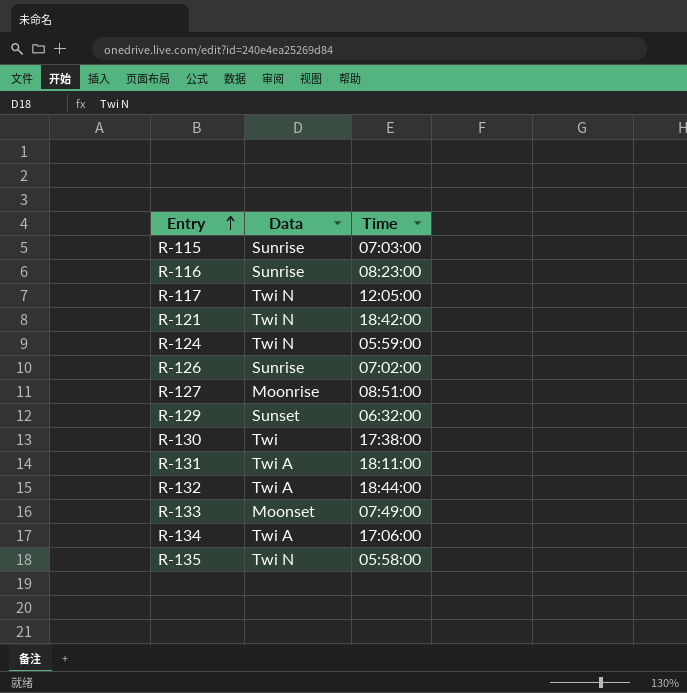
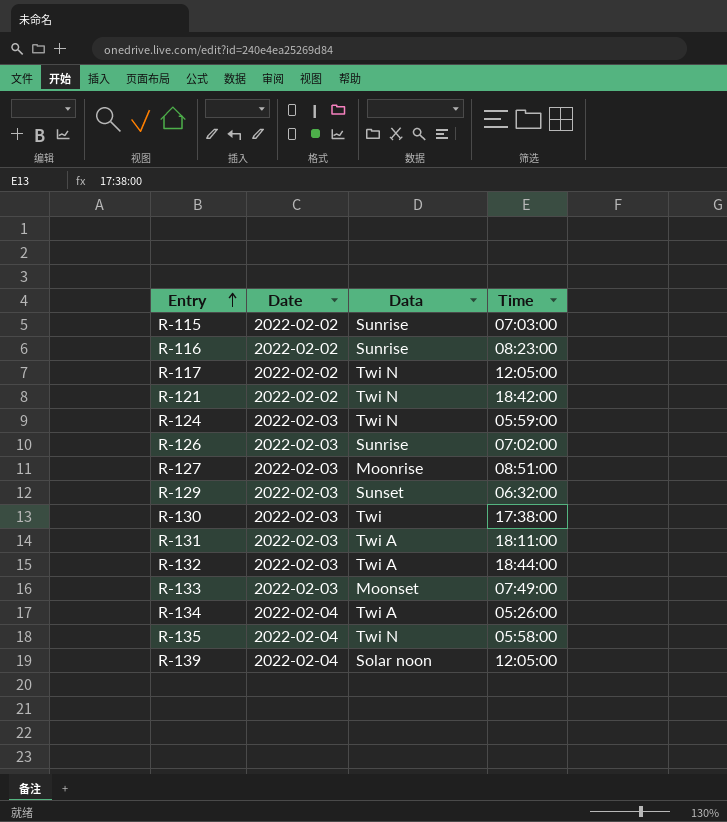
column Date | position: none -> 2
R-134 | Time: 17:06:00 -> 05:26:00
row R-139: none -> 2022-02-04 | Solar noon | 12:05:00

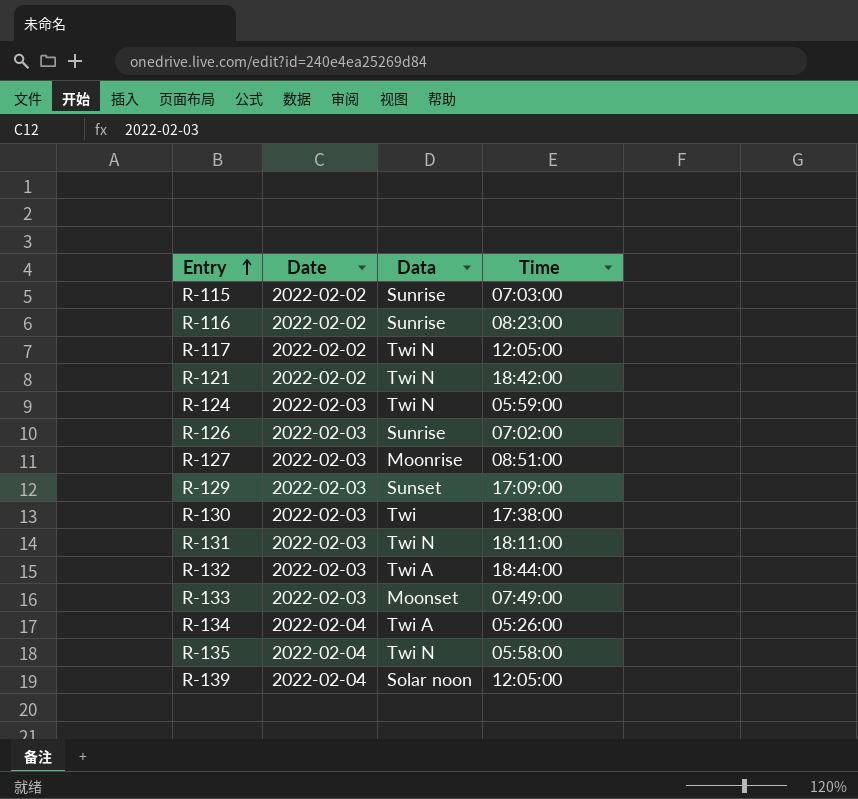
R-129 | Time: 06:32:00 -> 17:09:00
R-131 | Data: Twi A -> Twi N

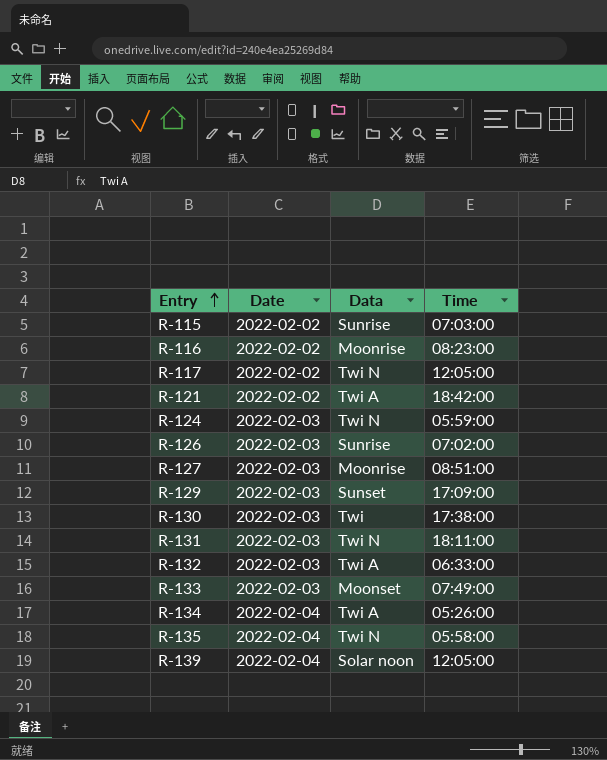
R-116 | Data: Sunrise -> Moonrise
R-121 | Data: Twi N -> Twi A
R-132 | Time: 18:44:00 -> 06:33:00

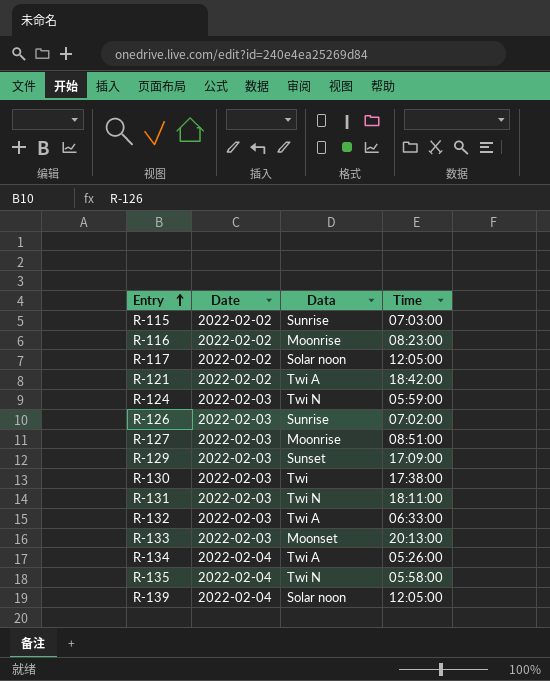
R-117 | Data: Twi N -> Solar noon
R-133 | Time: 07:49:00 -> 20:13:00

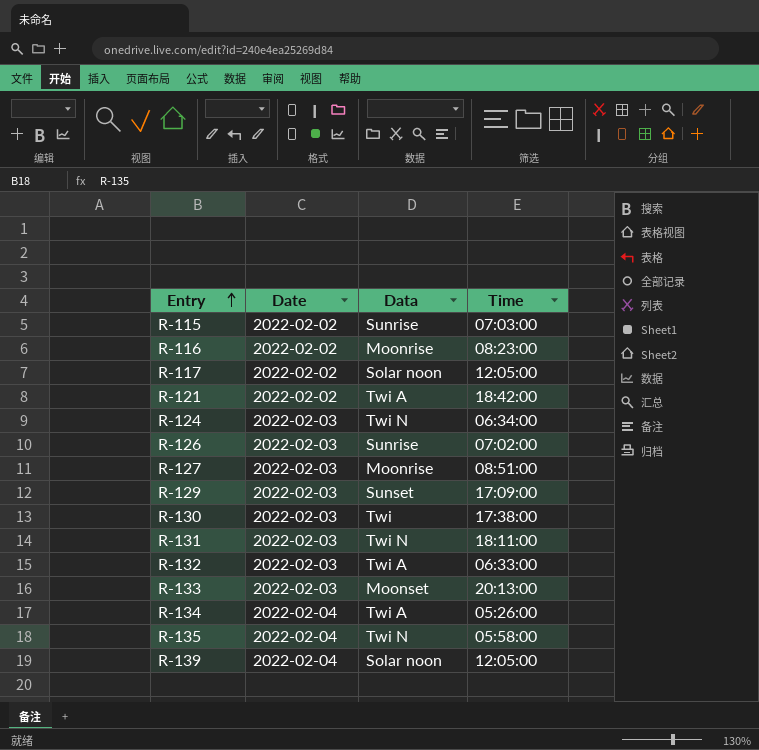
R-124 | Time: 05:59:00 -> 06:34:00

